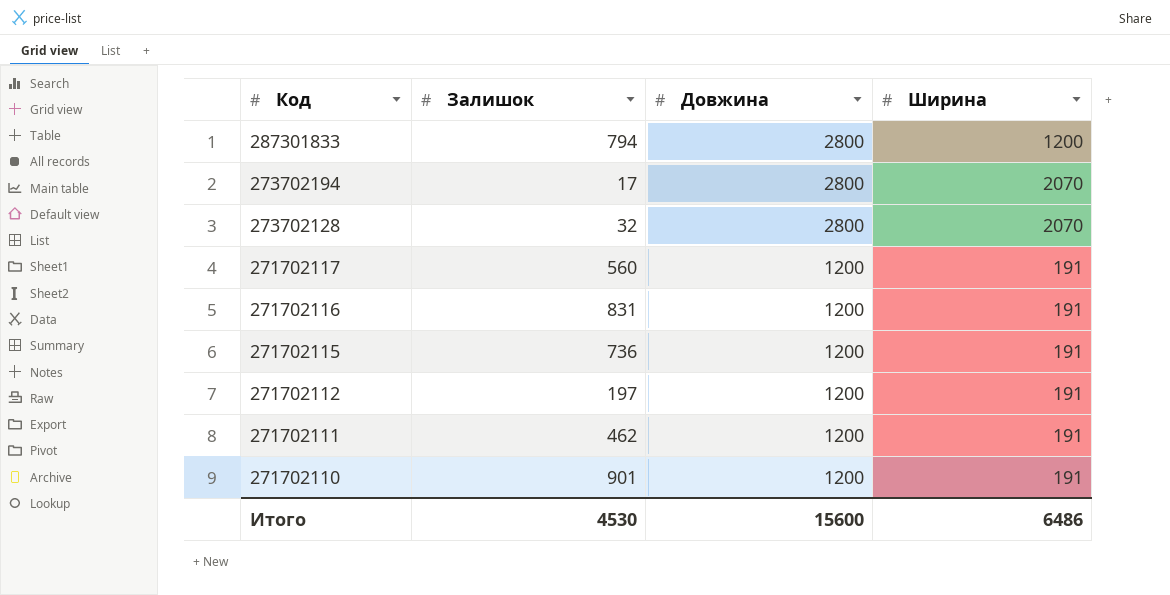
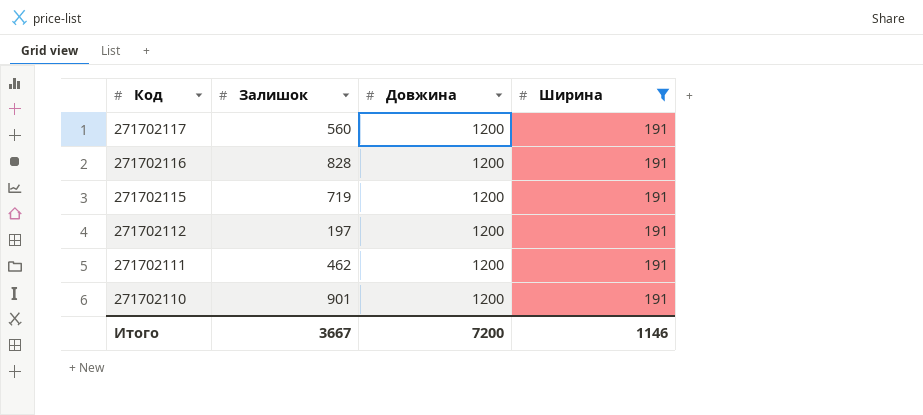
filter: none -> Ширина = 191
271702116 | Залишок: 831 -> 828
271702115 | Залишок: 736 -> 719
Итого | Залишок: 4530 -> 3667
Итого | Довжина: 15600 -> 7200
Итого | Ширина: 6486 -> 1146

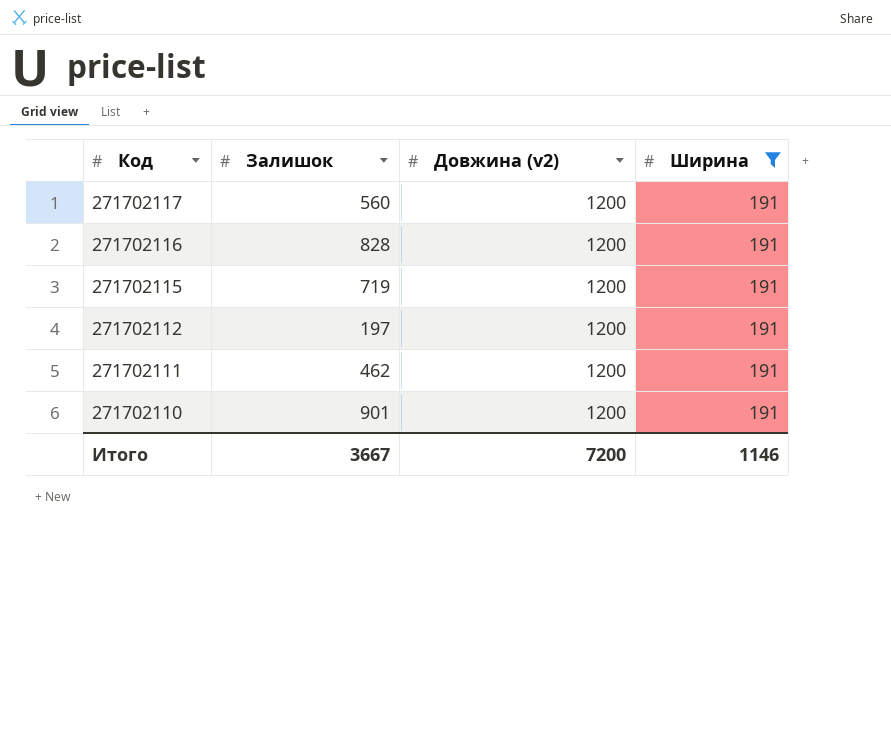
column name: Довжина -> Довжина (v2)

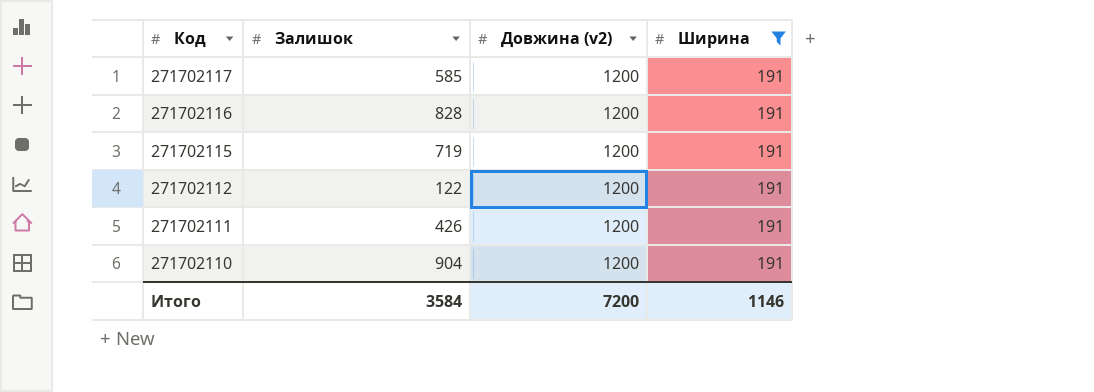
271702117 | Залишок: 560 -> 585
271702112 | Залишок: 197 -> 122
271702111 | Залишок: 462 -> 426
271702110 | Залишок: 901 -> 904
Итого | Залишок: 3667 -> 3584

